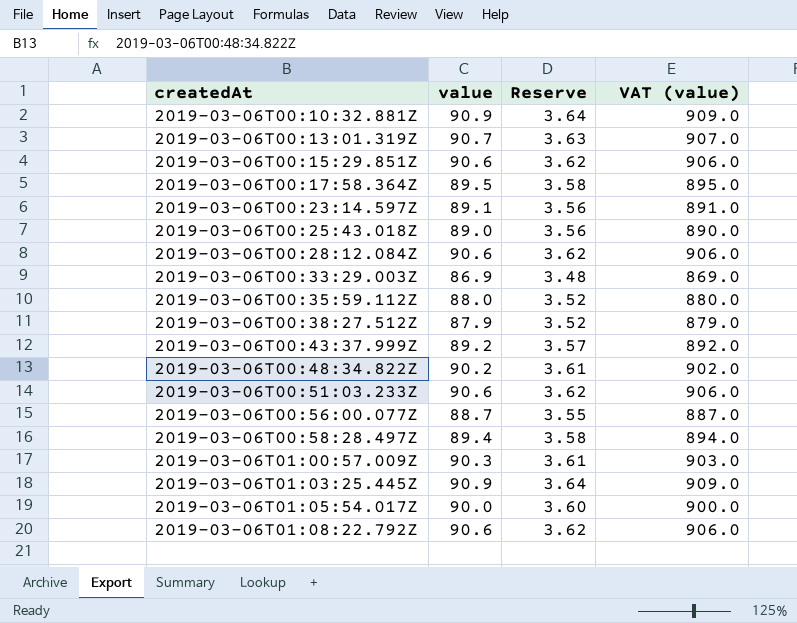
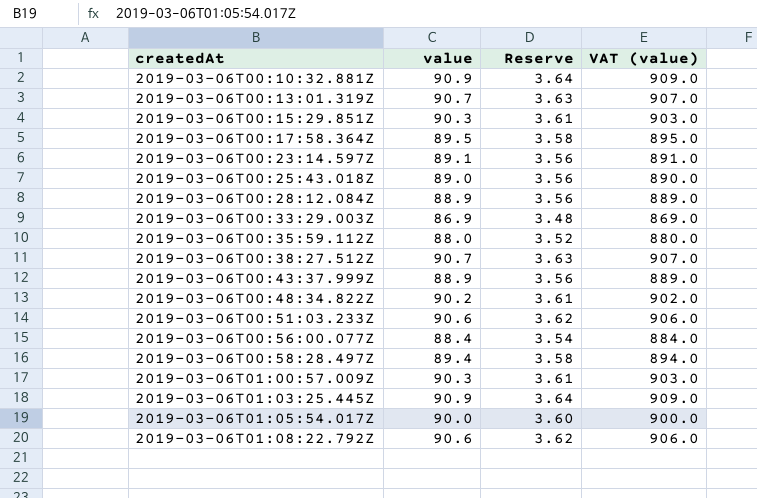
2019-03-06T00:15:29.851Z | value: 90.6 -> 90.3
2019-03-06T00:15:29.851Z | Reserve: 3.62 -> 3.61
2019-03-06T00:15:29.851Z | VAT (value): 906.0 -> 903.0
2019-03-06T00:28:12.084Z | value: 90.6 -> 88.9
2019-03-06T00:28:12.084Z | Reserve: 3.62 -> 3.56
2019-03-06T00:28:12.084Z | VAT (value): 906.0 -> 889.0
2019-03-06T00:38:27.512Z | value: 87.9 -> 90.7
2019-03-06T00:38:27.512Z | Reserve: 3.52 -> 3.63
2019-03-06T00:38:27.512Z | VAT (value): 879.0 -> 907.0
2019-03-06T00:43:37.999Z | value: 89.2 -> 88.9
2019-03-06T00:43:37.999Z | Reserve: 3.57 -> 3.56
2019-03-06T00:43:37.999Z | VAT (value): 892.0 -> 889.0
2019-03-06T00:56:00.077Z | value: 88.7 -> 88.4
2019-03-06T00:56:00.077Z | Reserve: 3.55 -> 3.54
2019-03-06T00:56:00.077Z | VAT (value): 887.0 -> 884.0

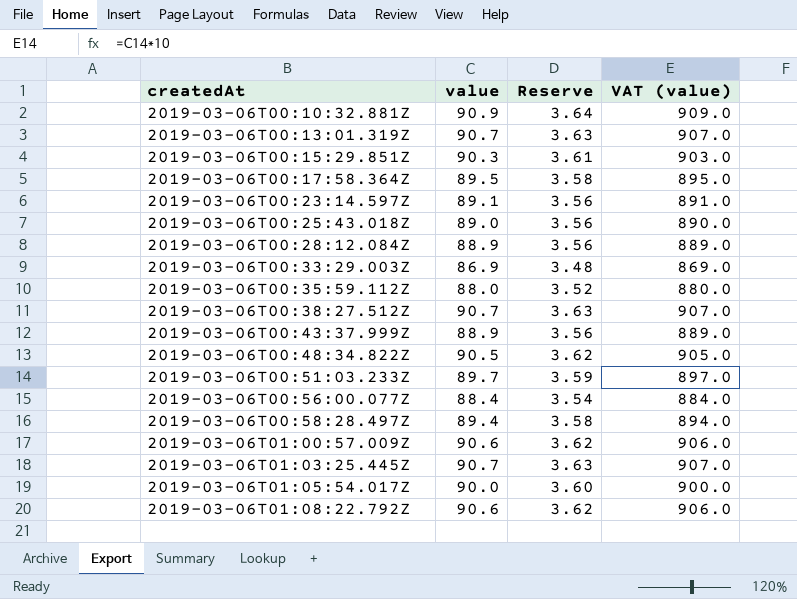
2019-03-06T00:48:34.822Z | value: 90.2 -> 90.5
2019-03-06T00:48:34.822Z | Reserve: 3.61 -> 3.62
2019-03-06T00:48:34.822Z | VAT (value): 902.0 -> 905.0
2019-03-06T00:51:03.233Z | value: 90.6 -> 89.7
2019-03-06T00:51:03.233Z | Reserve: 3.62 -> 3.59
2019-03-06T00:51:03.233Z | VAT (value): 906.0 -> 897.0
2019-03-06T01:00:57.009Z | value: 90.3 -> 90.6
2019-03-06T01:00:57.009Z | Reserve: 3.61 -> 3.62
2019-03-06T01:00:57.009Z | VAT (value): 903.0 -> 906.0
2019-03-06T01:03:25.445Z | value: 90.9 -> 90.7
2019-03-06T01:03:25.445Z | Reserve: 3.64 -> 3.63
2019-03-06T01:03:25.445Z | VAT (value): 909.0 -> 907.0

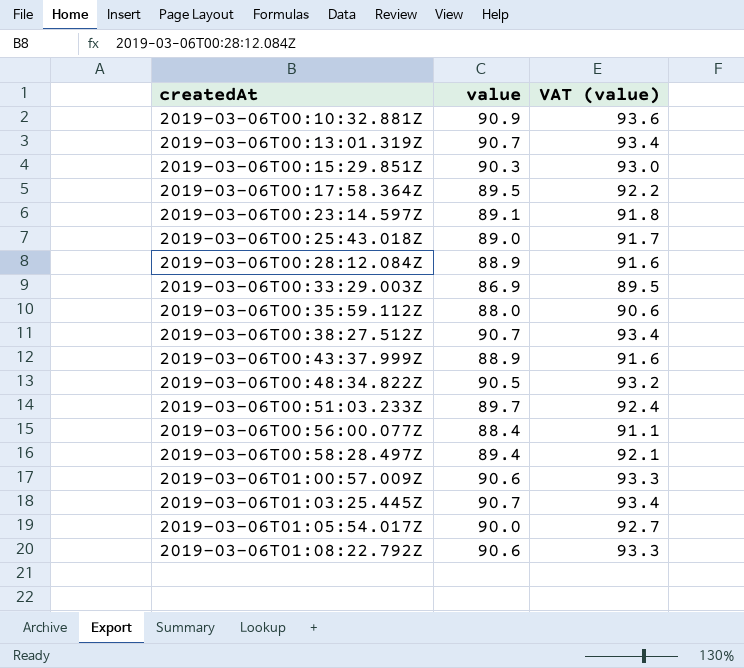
column Reserve | formula: [value] * 0.04 -> none
column VAT (value) | formula: [value] * 10 -> [value] * 1.03

